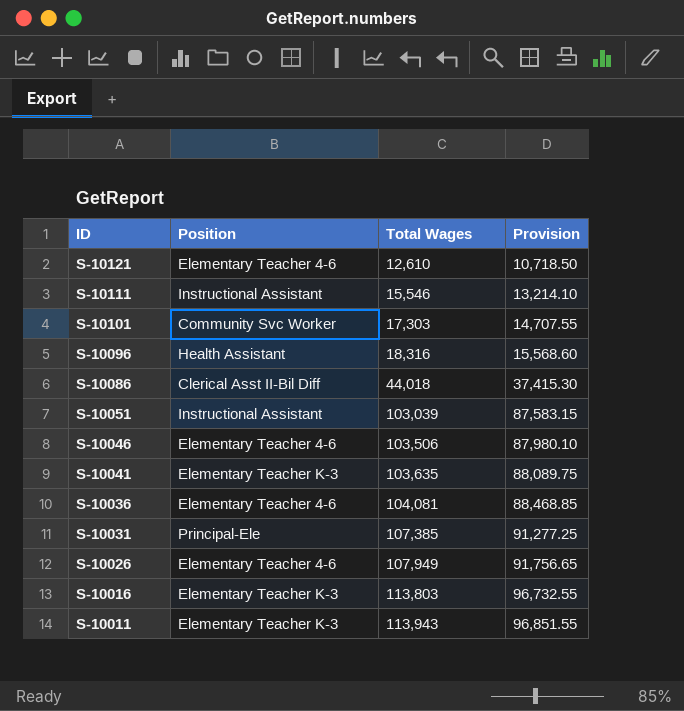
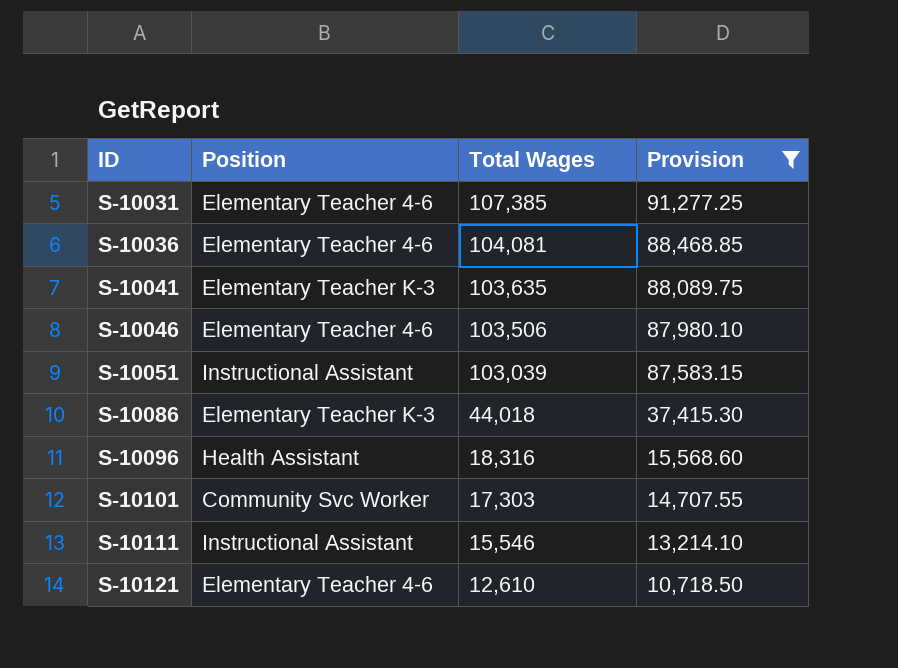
filter: none -> Provision <= 91,277.25
row order: ID descending -> ID ascending
S-10031 | Position: Principal-Ele -> Elementary Teacher 4-6
S-10086 | Position: Clerical Asst II-Bil Diff -> Elementary Teacher K-3

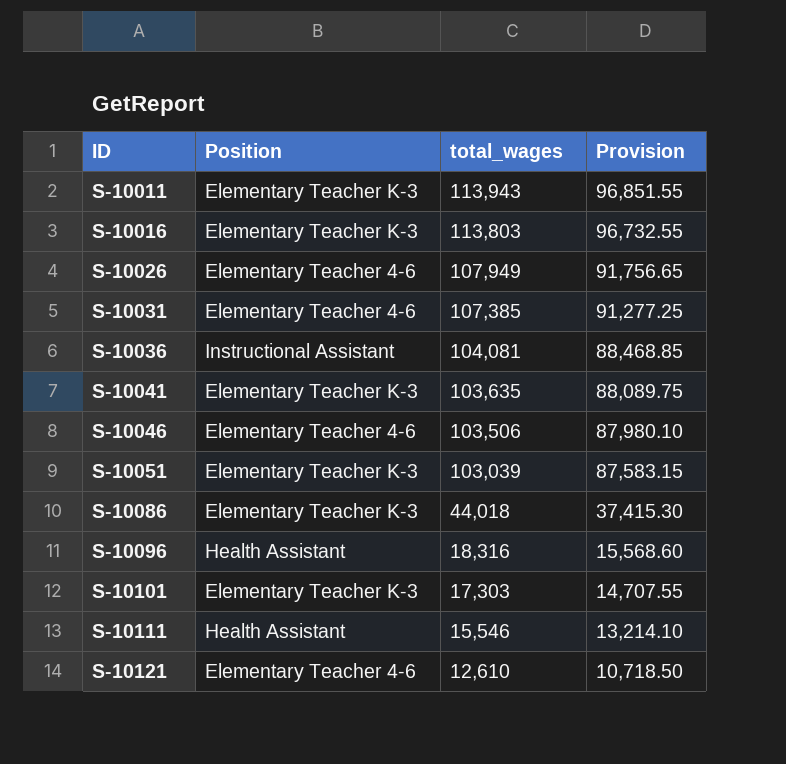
filter: Provision <= 91,277.25 -> none
column name: Total Wages -> total_wages
S-10036 | Position: Elementary Teacher 4-6 -> Instructional Assistant
S-10051 | Position: Instructional Assistant -> Elementary Teacher K-3
S-10101 | Position: Community Svc Worker -> Elementary Teacher K-3
S-10111 | Position: Instructional Assistant -> Health Assistant

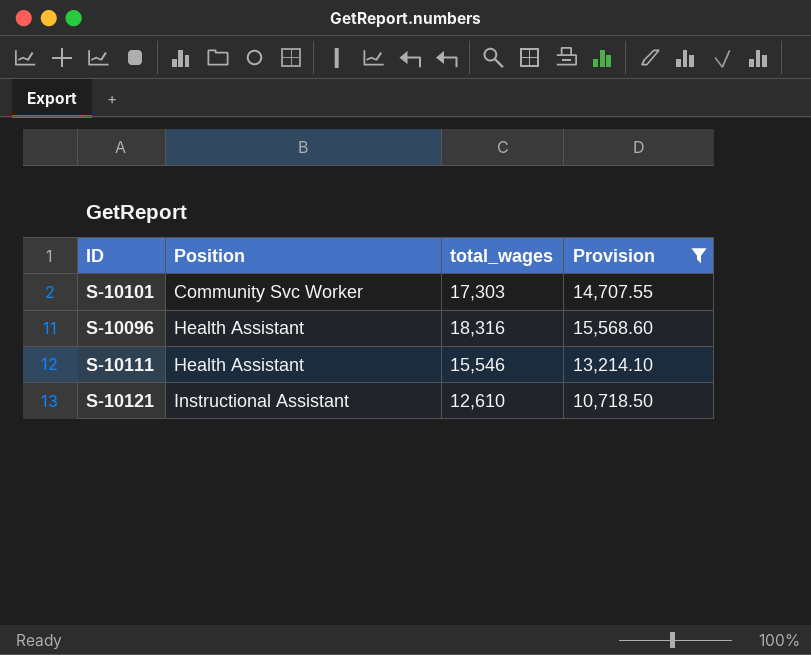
filter: none -> Provision <= 15,568.60
row order: ID ascending -> Position ascending
S-10101 | Position: Elementary Teacher K-3 -> Community Svc Worker
S-10121 | Position: Elementary Teacher 4-6 -> Instructional Assistant

